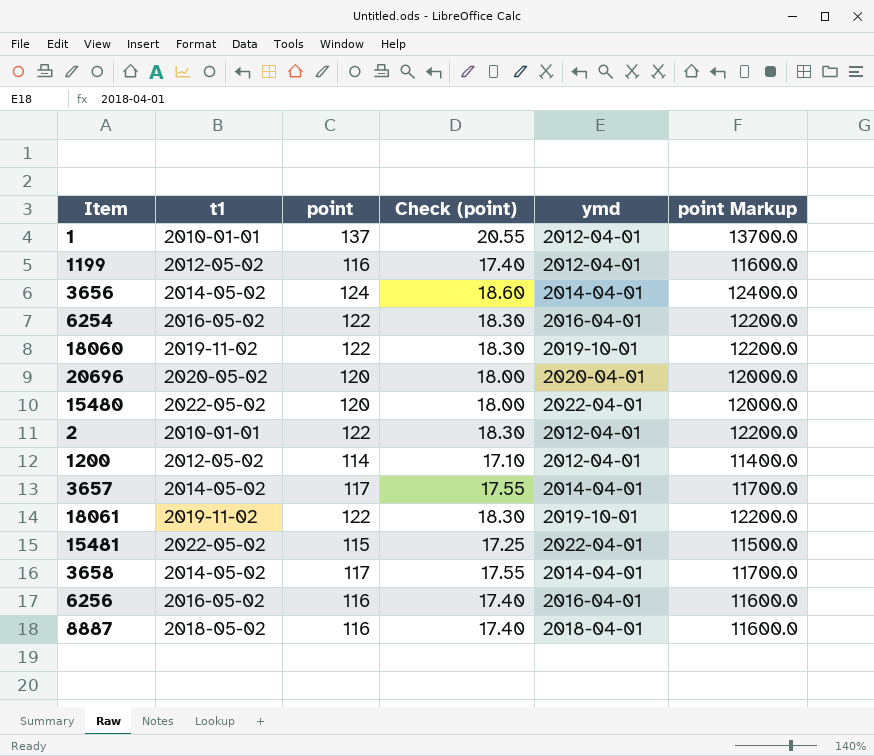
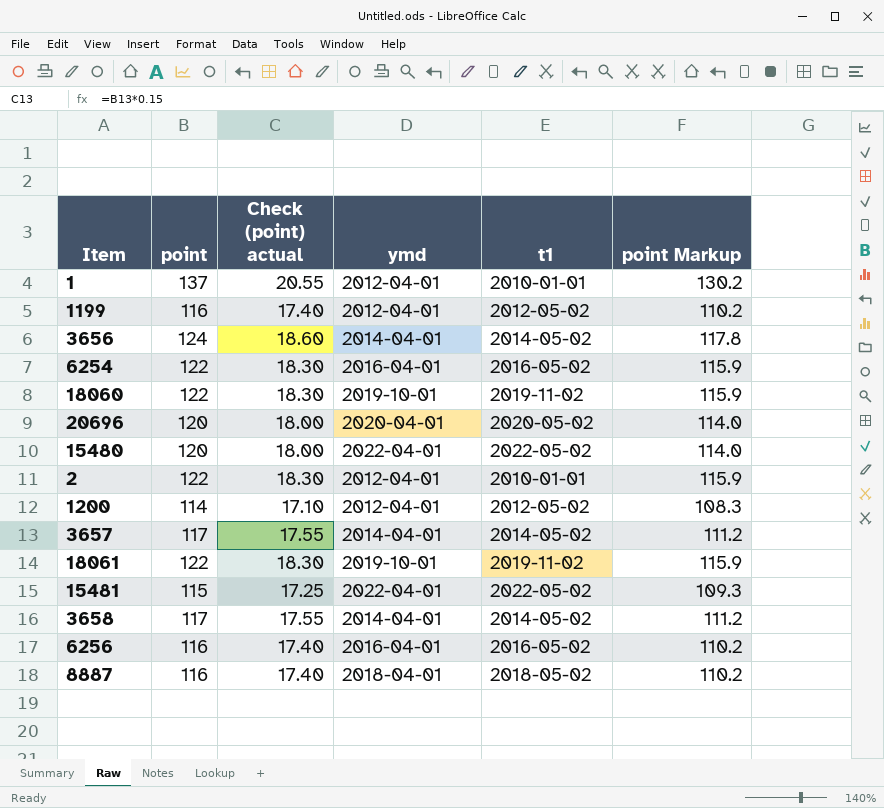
column name: Check (point) -> Check (point) actual
column t1 | position: 2 -> 5
column point Markup | formula: [point] * 100 -> [point] * 0.95

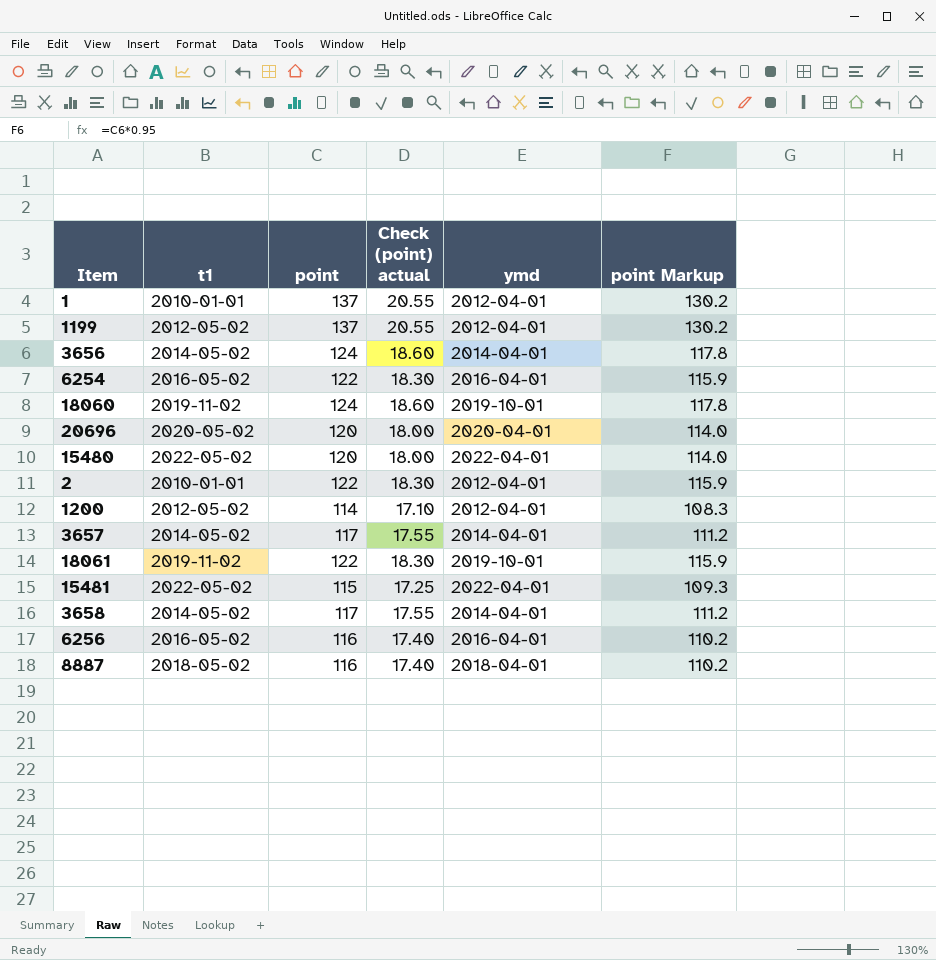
column t1 | position: 5 -> 2
1199 | point: 116 -> 137
1199 | Check (point) actual: 17.40 -> 20.55
1199 | point Markup: 110.2 -> 130.2
18060 | point: 122 -> 124
18060 | Check (point) actual: 18.30 -> 18.60
18060 | point Markup: 115.9 -> 117.8

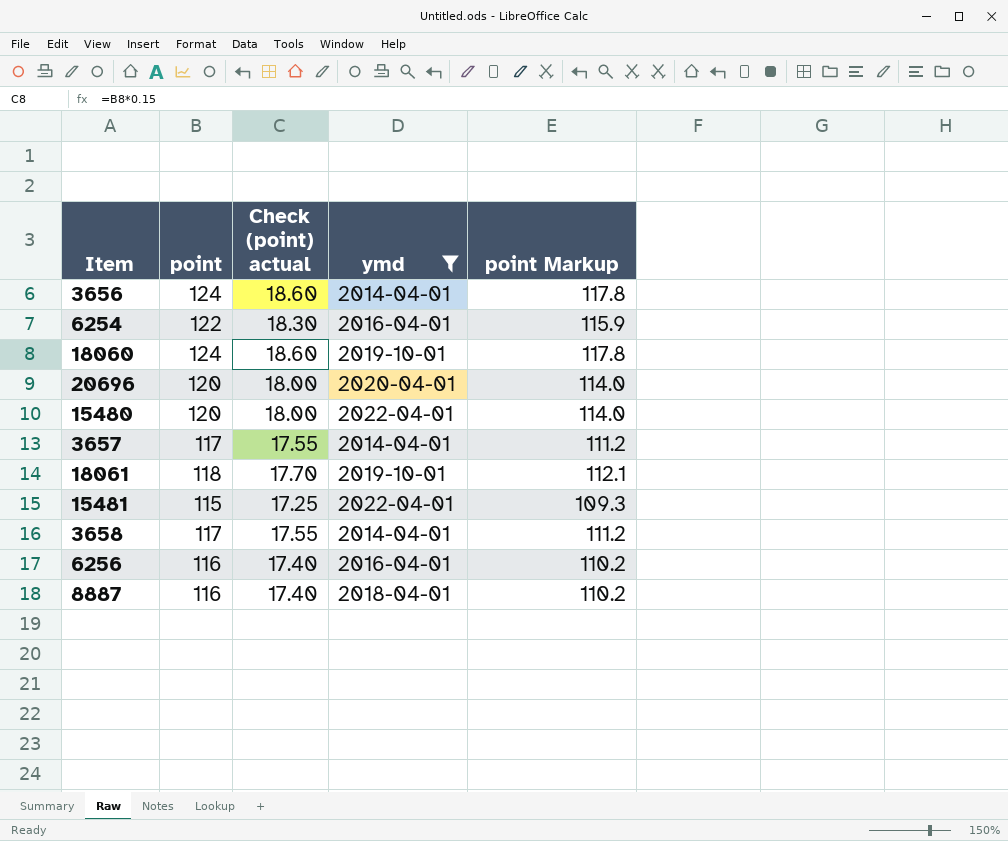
filter: none -> ymd != 2012-04-01
column t1 | position: 2 -> none
18061 | point: 122 -> 118
18061 | Check (point) actual: 18.30 -> 17.70
18061 | point Markup: 115.9 -> 112.1

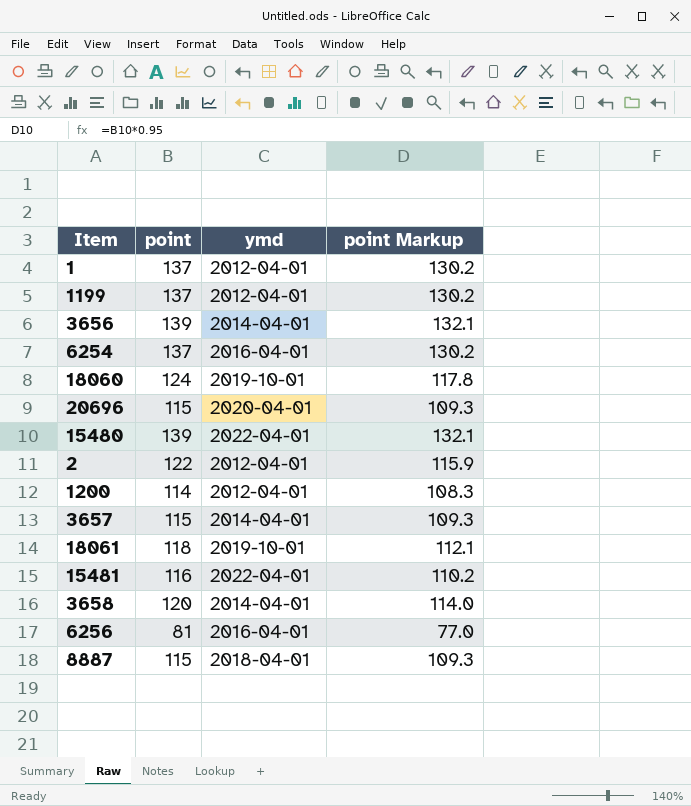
filter: ymd != 2012-04-01 -> none
column Check (point) actual | formula: [point] * 0.15 -> none
3656 | point: 124 -> 139
3656 | point Markup: 117.8 -> 132.1
6254 | point: 122 -> 137
6254 | point Markup: 115.9 -> 130.2
20696 | point: 120 -> 115
20696 | point Markup: 114.0 -> 109.3
15480 | point: 120 -> 139
15480 | point Markup: 114.0 -> 132.1
3657 | point: 117 -> 115
3657 | point Markup: 111.2 -> 109.3
15481 | point: 115 -> 116
15481 | point Markup: 109.3 -> 110.2
3658 | point: 117 -> 120
3658 | point Markup: 111.2 -> 114.0
6256 | point: 116 -> 81
6256 | point Markup: 110.2 -> 77.0
8887 | point: 116 -> 115
8887 | point Markup: 110.2 -> 109.3

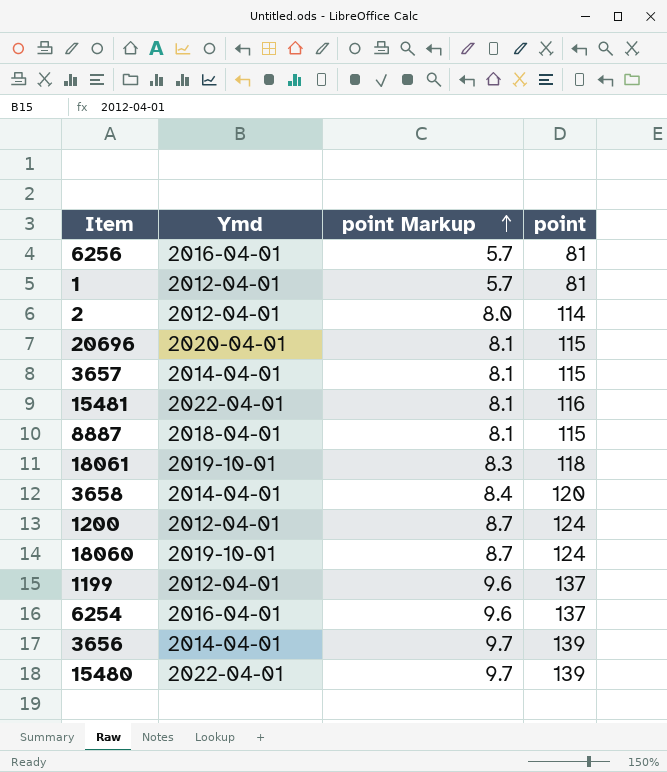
row order: none -> point Markup ascending
column name: ymd -> Ymd
column point Markup | formula: [point] * 0.95 -> [point] * 0.07
column point | position: 2 -> 4
1 | point: 137 -> 81
2 | point: 122 -> 114
1200 | point: 114 -> 124

